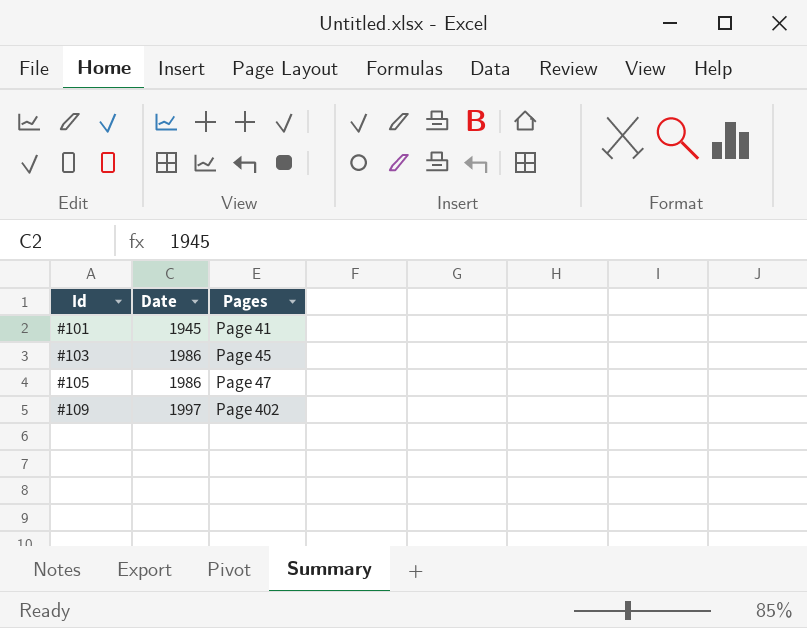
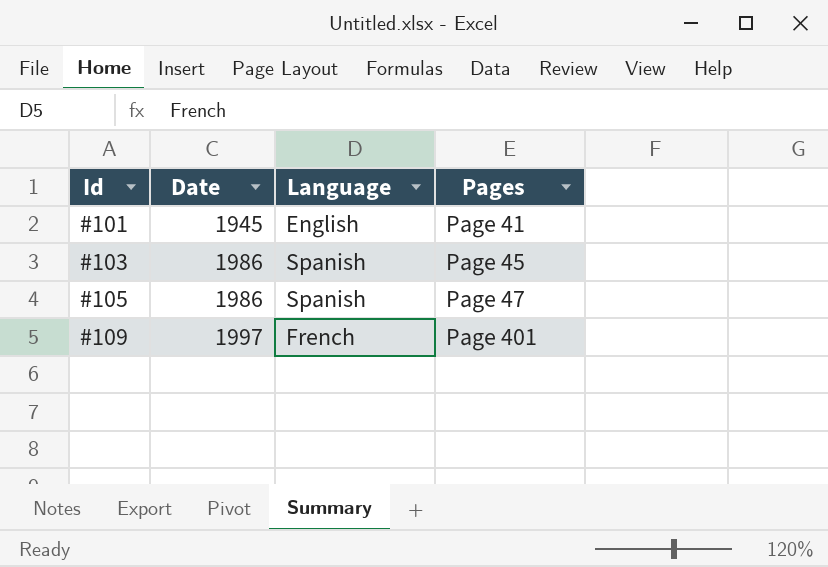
column Language | position: none -> 3
#109 | Pages: Page 402 -> Page 401

